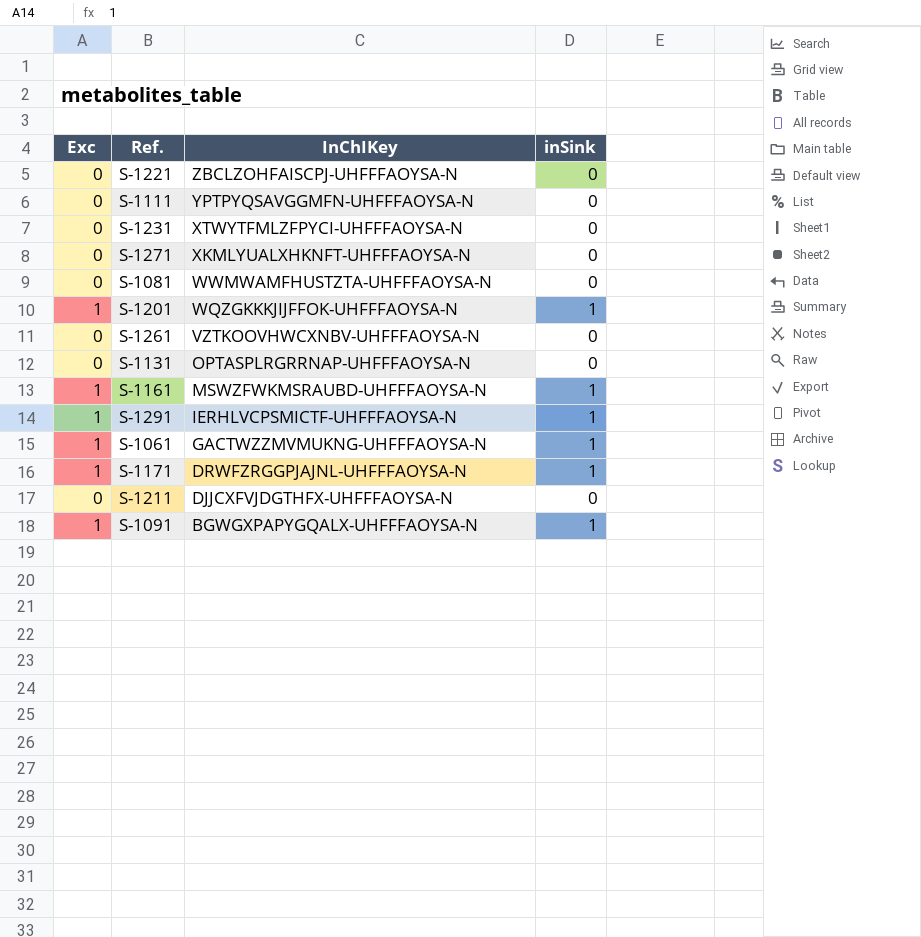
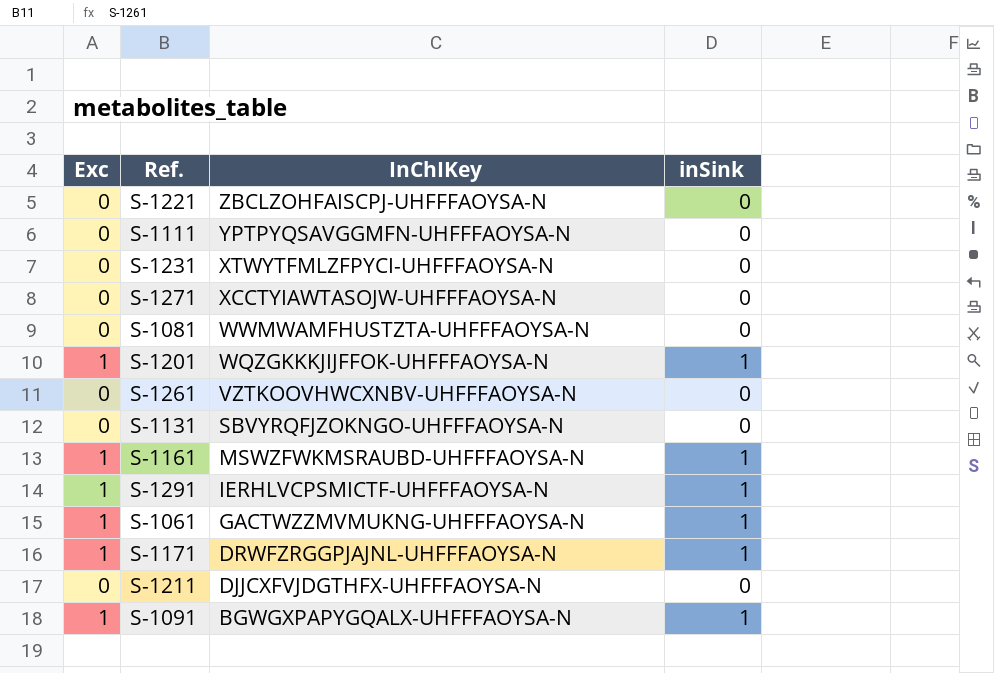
S-1271 | InChIKey: XKMLYUALXHKNFT-UHFFFAOYSA-N -> XCCTYIAWTASOJW-UHFFFAOYSA-N
S-1131 | InChIKey: OPTASPLRGRRNAP-UHFFFAOYSA-N -> SBVYRQFJZOKNGO-UHFFFAOYSA-N

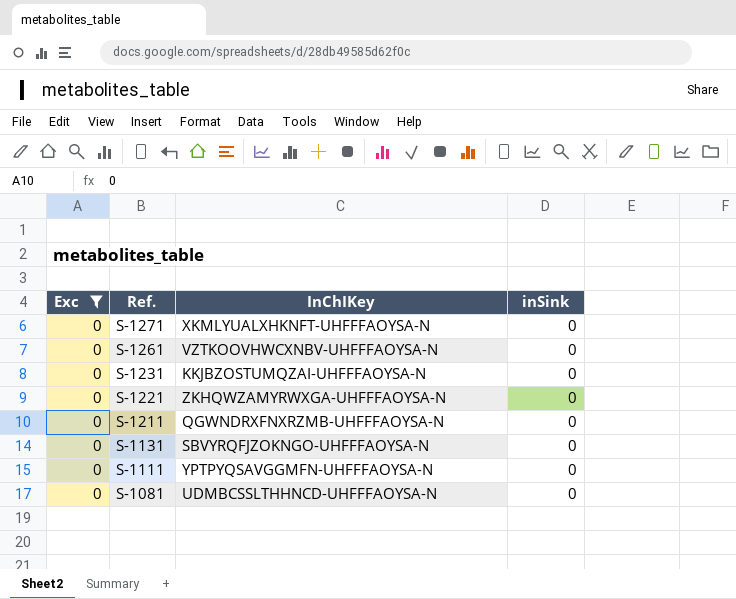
filter: none -> Exc = 0
row order: InChIKey descending -> Ref. descending
S-1271 | InChIKey: XCCTYIAWTASOJW-UHFFFAOYSA-N -> XKMLYUALXHKNFT-UHFFFAOYSA-N
S-1231 | InChIKey: XTWYTFMLZFPYCI-UHFFFAOYSA-N -> KKJBZOSTUMQZAI-UHFFFAOYSA-N
S-1221 | InChIKey: ZBCLZOHFAISCPJ-UHFFFAOYSA-N -> ZKHQWZAMYRWXGA-UHFFFAOYSA-N
S-1211 | InChIKey: DJJCXFVJDGTHFX-UHFFFAOYSA-N -> QGWNDRXFNXRZMB-UHFFFAOYSA-N
S-1081 | InChIKey: WWMWAMFHUSTZTA-UHFFFAOYSA-N -> UDMBCSSLTHHNCD-UHFFFAOYSA-N

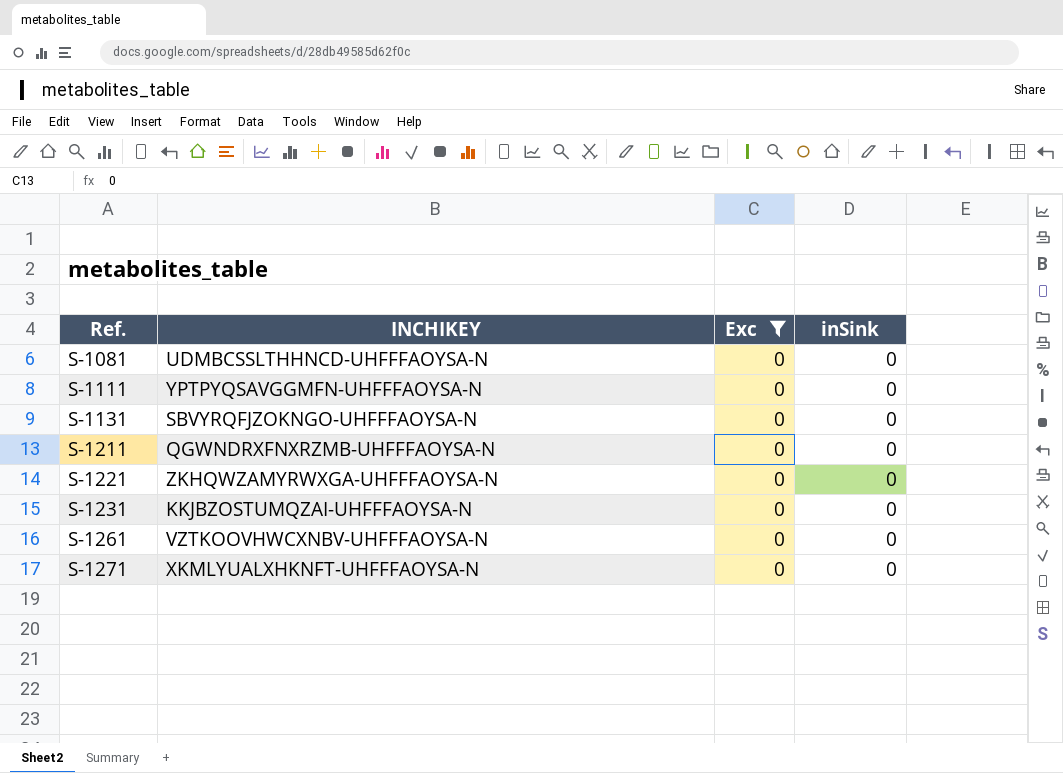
row order: Ref. descending -> Ref. ascending
column name: InChIKey -> INCHIKEY
column Exc | position: 1 -> 3

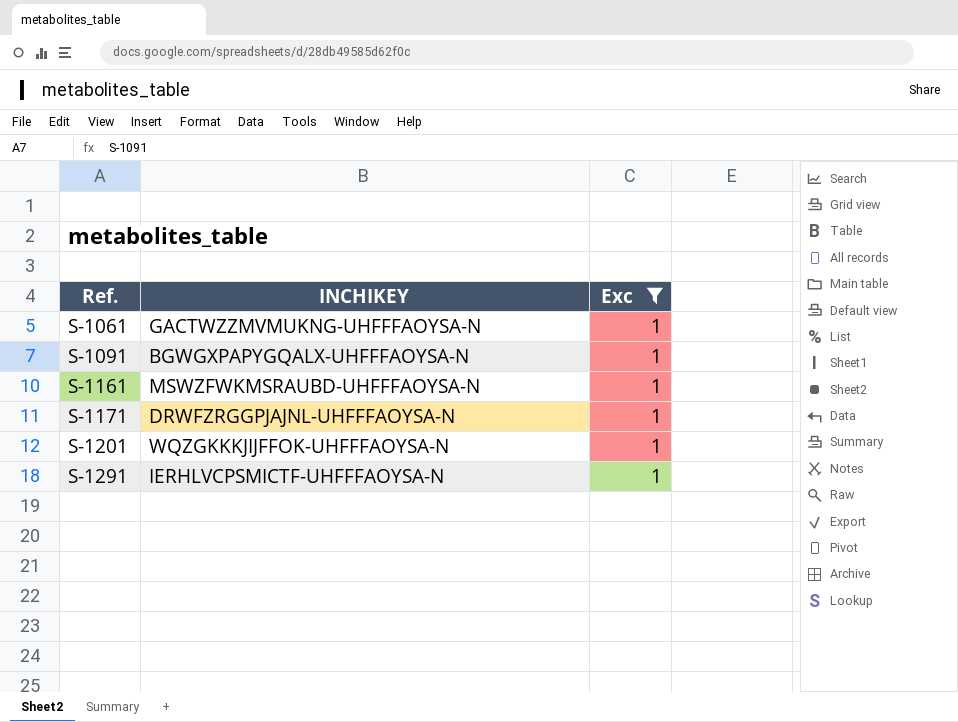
filter: Exc = 0 -> Exc = 1
column inSink | position: 4 -> none

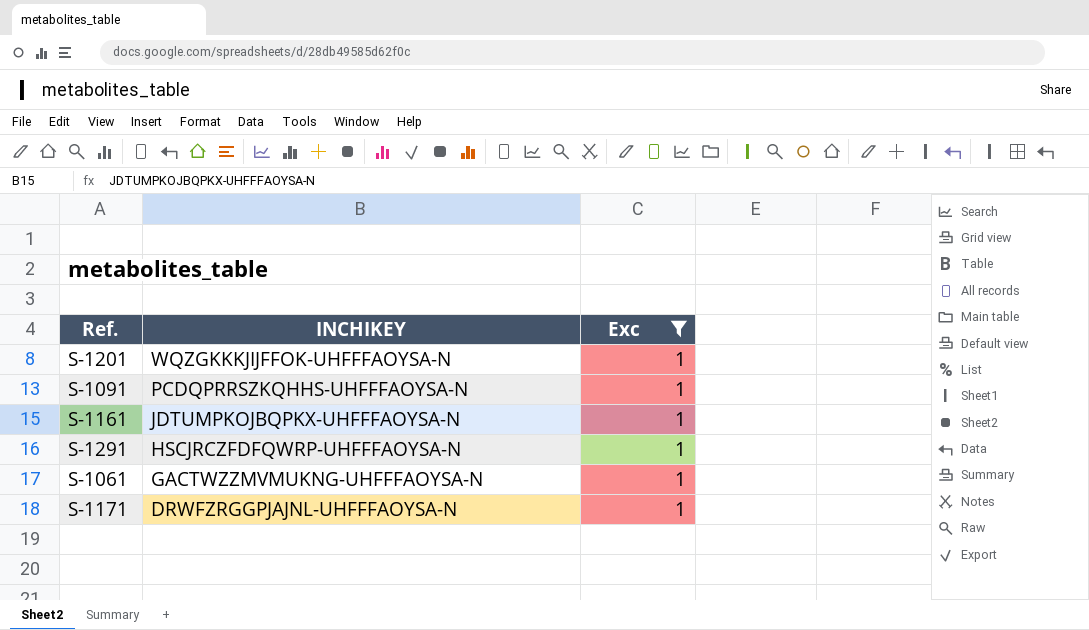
row order: Ref. ascending -> INCHIKEY descending
S-1091 | INCHIKEY: BGWGXPAPYGQALX-UHFFFAOYSA-N -> PCDQPRRSZKQHHS-UHFFFAOYSA-N
S-1161 | INCHIKEY: MSWZFWKMSRAUBD-UHFFFAOYSA-N -> JDTUMPKOJBQPKX-UHFFFAOYSA-N
S-1291 | INCHIKEY: IERHLVCPSMICTF-UHFFFAOYSA-N -> HSCJRCZFDFQWRP-UHFFFAOYSA-N

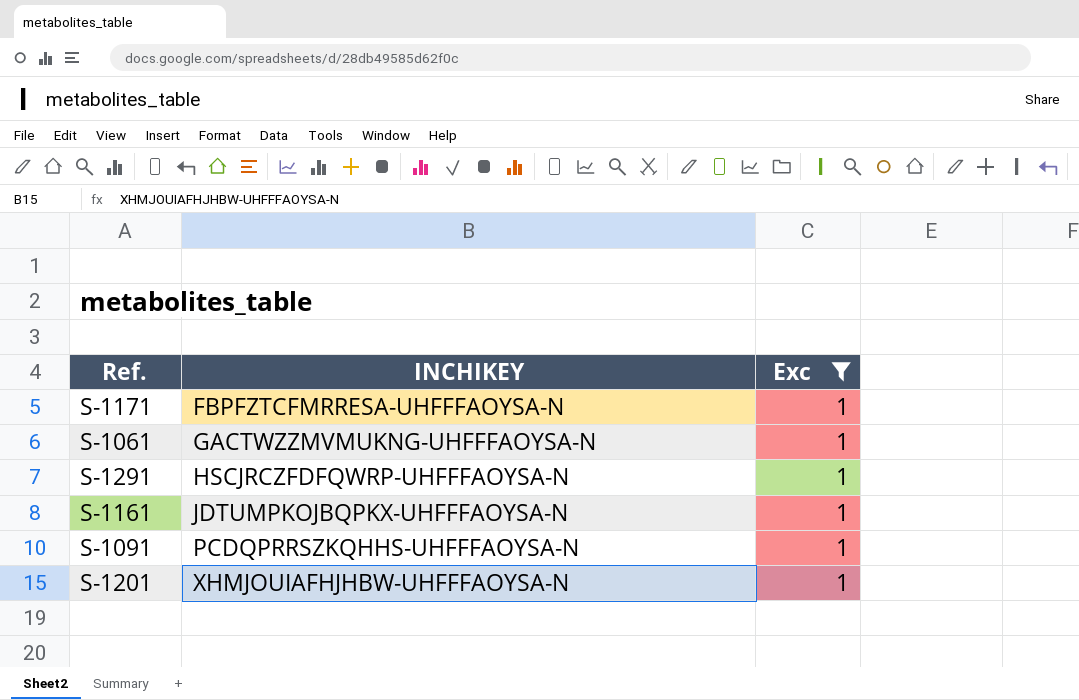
row order: INCHIKEY descending -> INCHIKEY ascending
S-1171 | INCHIKEY: DRWFZRGGPJAJNL-UHFFFAOYSA-N -> FBPFZTCFMRRESA-UHFFFAOYSA-N
S-1201 | INCHIKEY: WQZGKKKJIJFFOK-UHFFFAOYSA-N -> XHMJOUIAFHJHBW-UHFFFAOYSA-N

